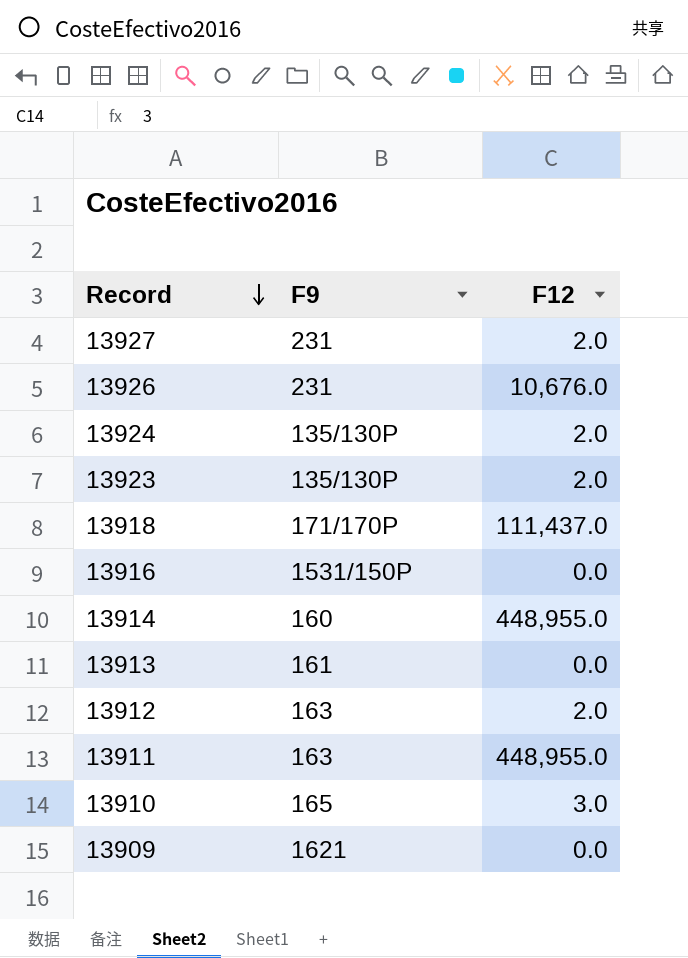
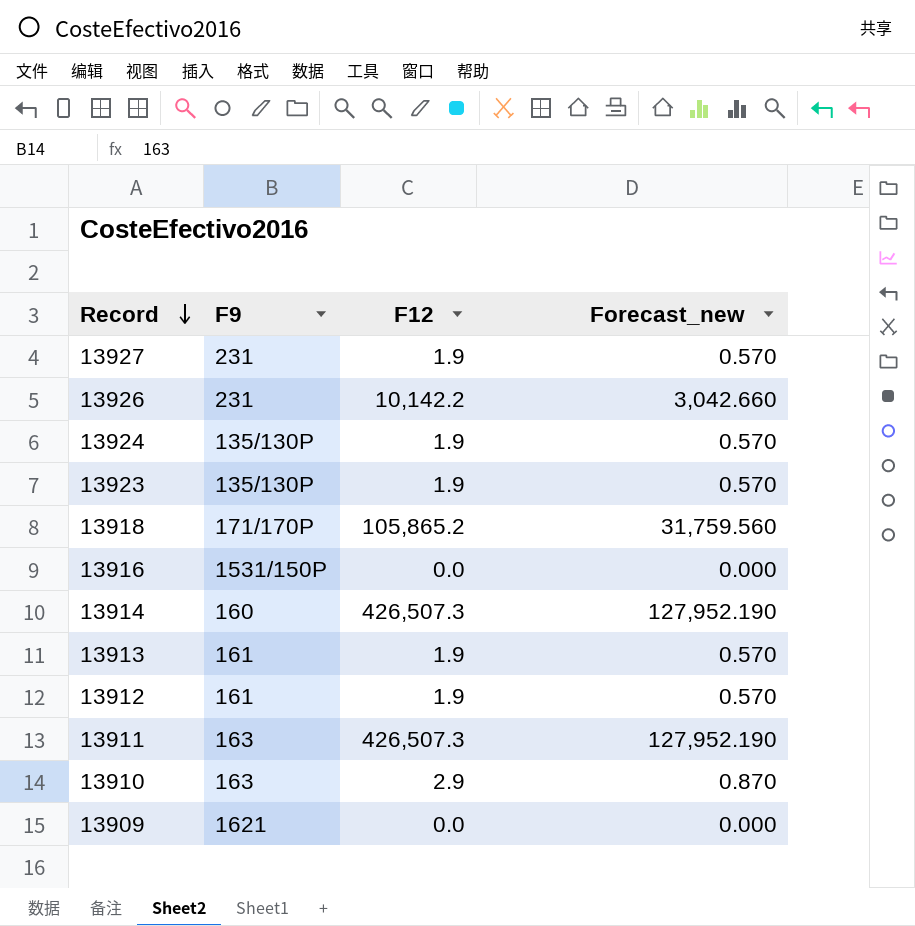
column Forecast_new | formula: none -> [F12] * 0.3
13927 | F12: 2.0 -> 1.9
13926 | F12: 10,676.0 -> 10,142.2
13924 | F12: 2.0 -> 1.9
13923 | F12: 2.0 -> 1.9
13918 | F12: 111,437.0 -> 105,865.2
13914 | F12: 448,955.0 -> 426,507.3
13913 | F12: 0.0 -> 1.9
13912 | F9: 163 -> 161
13912 | F12: 2.0 -> 1.9
13911 | F12: 448,955.0 -> 426,507.3
13910 | F9: 165 -> 163
13910 | F12: 3.0 -> 2.9

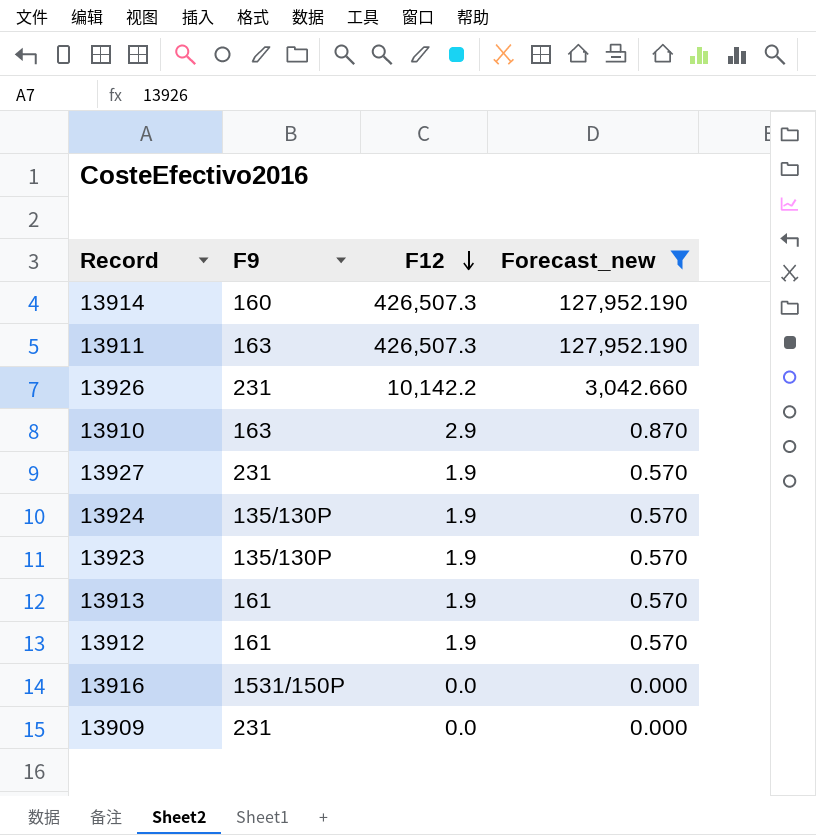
filter: none -> Forecast_new != 31,759.560
row order: Record descending -> F12 descending
13909 | F9: 1621 -> 231

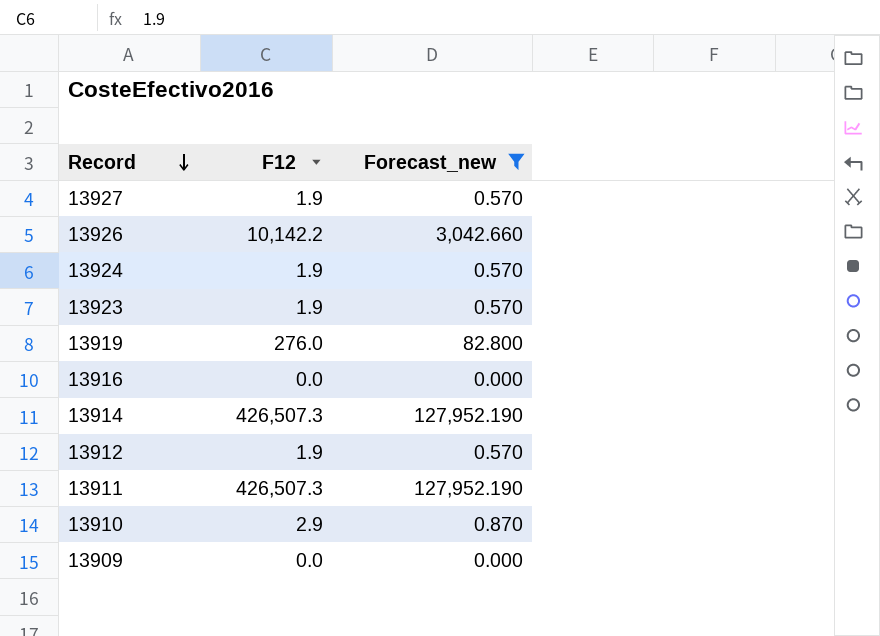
row order: F12 descending -> Record descending
column F9 | position: 2 -> none
row 13913: 161 | 1.9 | 0.570 -> none
row 13919: none -> 276.0 | 82.800

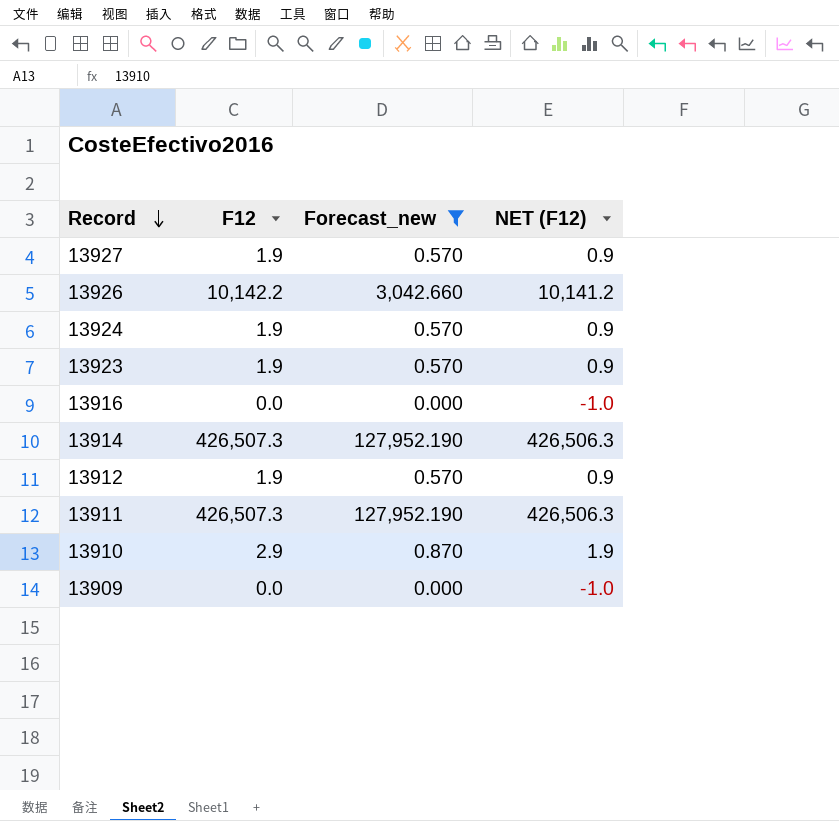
column NET (F12) | formula: none -> [F12] - 1
row 13919: 276.0 | 82.800 -> none

